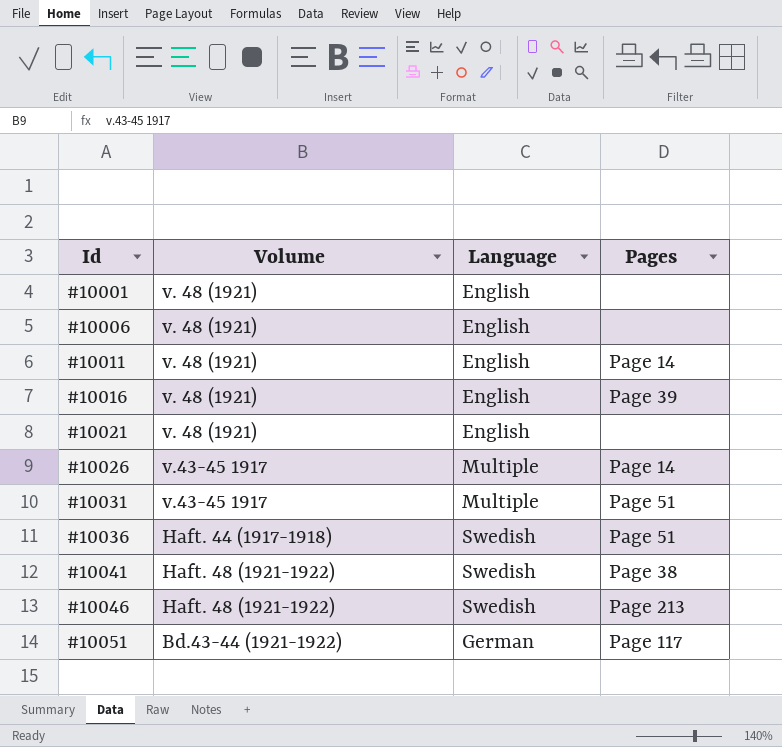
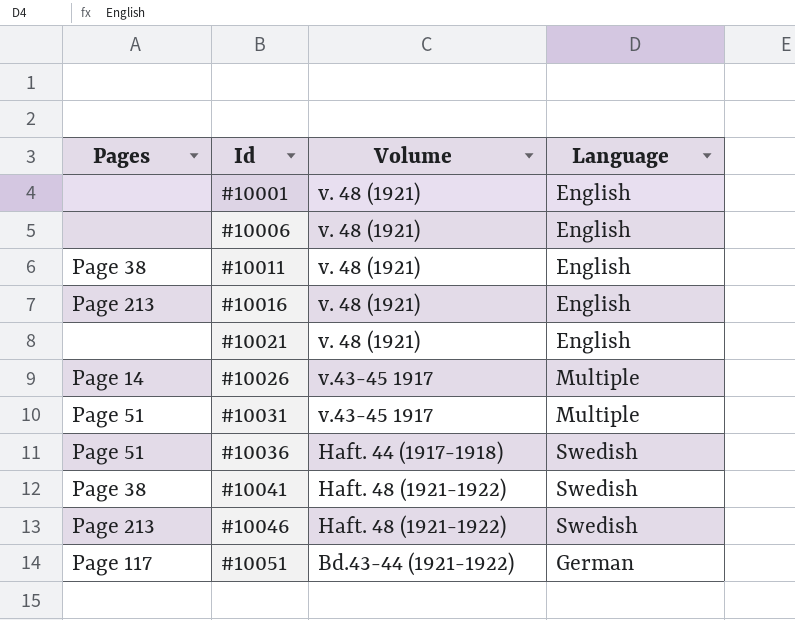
column Pages | position: 4 -> 1
#10011 | Pages: Page 14 -> Page 38
#10016 | Pages: Page 39 -> Page 213

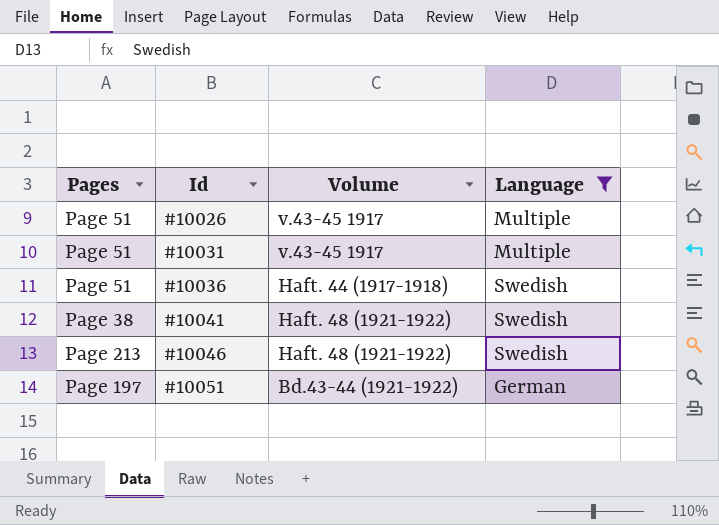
filter: none -> Language != English
#10026 | Pages: Page 14 -> Page 51
#10051 | Pages: Page 117 -> Page 197

